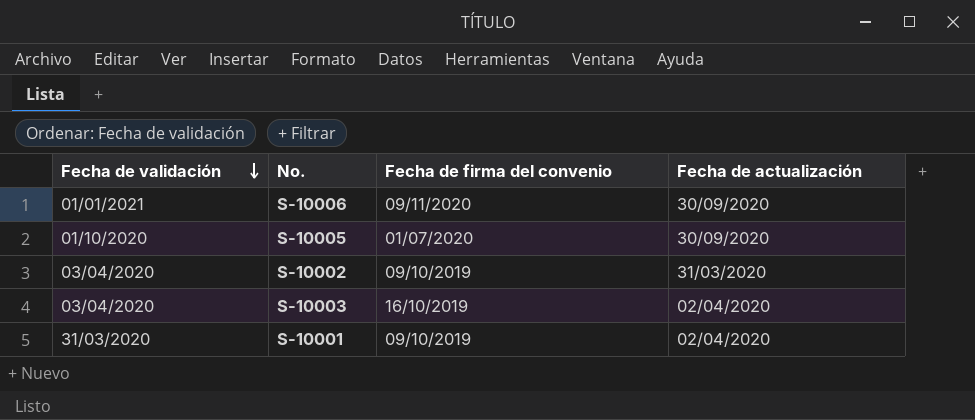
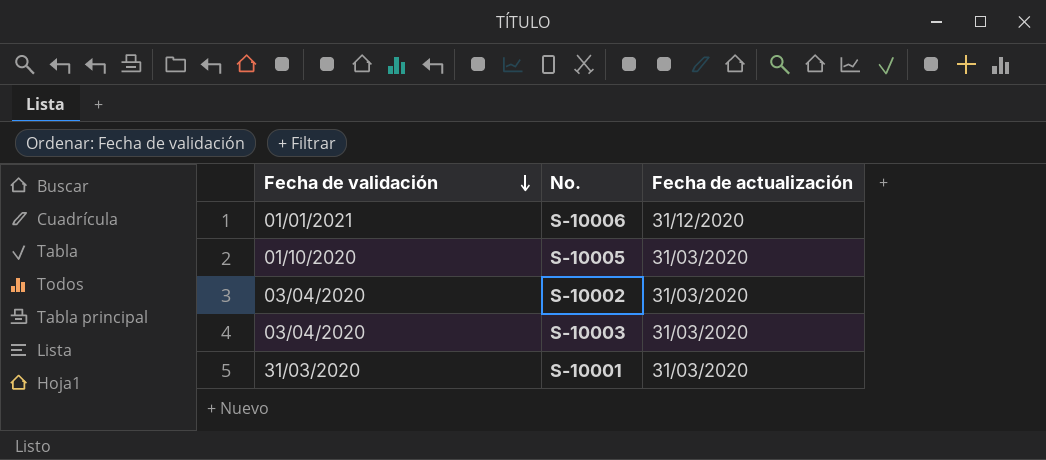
column Fecha de firma del convenio | position: 3 -> none
S-10006 | Fecha de actualización: 30/09/2020 -> 31/12/2020
S-10005 | Fecha de actualización: 30/09/2020 -> 31/03/2020
S-10003 | Fecha de actualización: 02/04/2020 -> 31/03/2020
S-10001 | Fecha de actualización: 02/04/2020 -> 31/03/2020

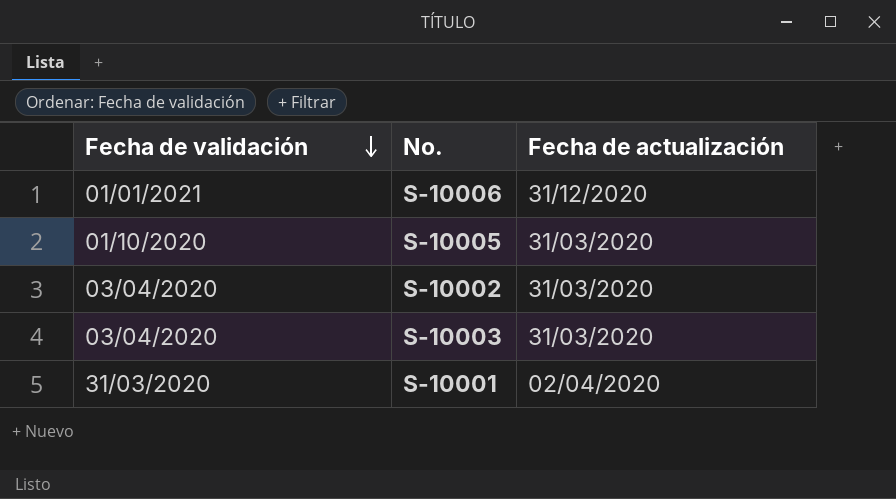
S-10001 | Fecha de actualización: 31/03/2020 -> 02/04/2020

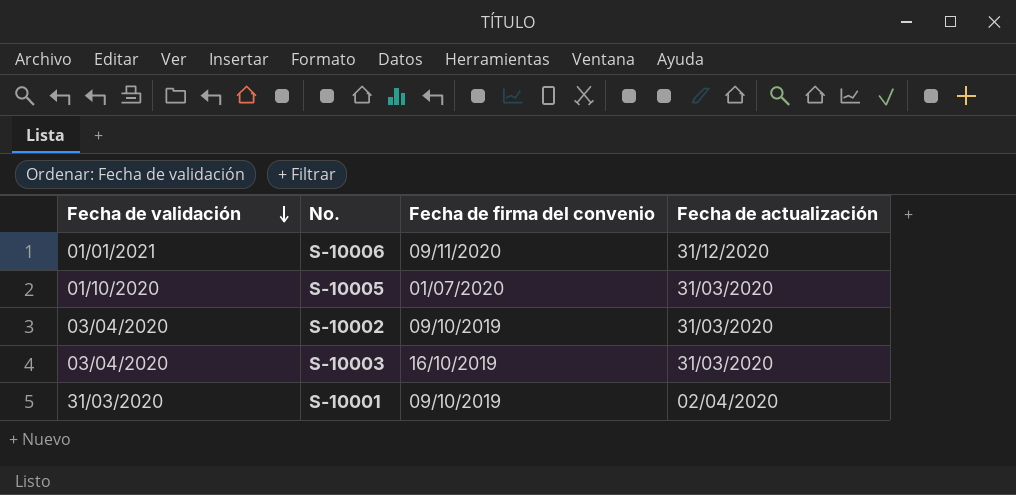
column Fecha de firma del convenio | position: none -> 3

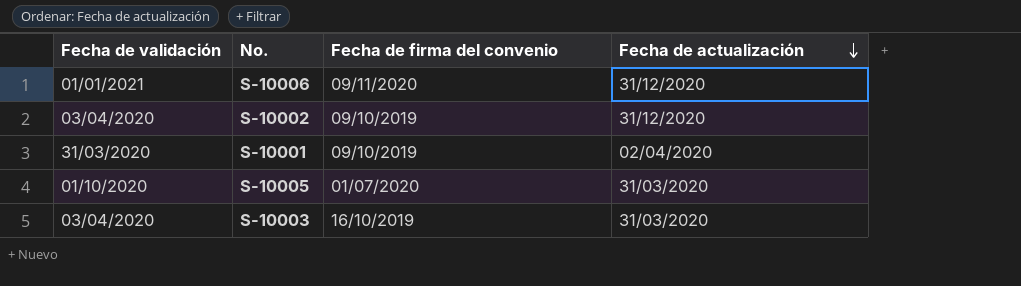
row order: Fecha de validación descending -> Fecha de actualización descending
S-10002 | Fecha de actualización: 31/03/2020 -> 31/12/2020

